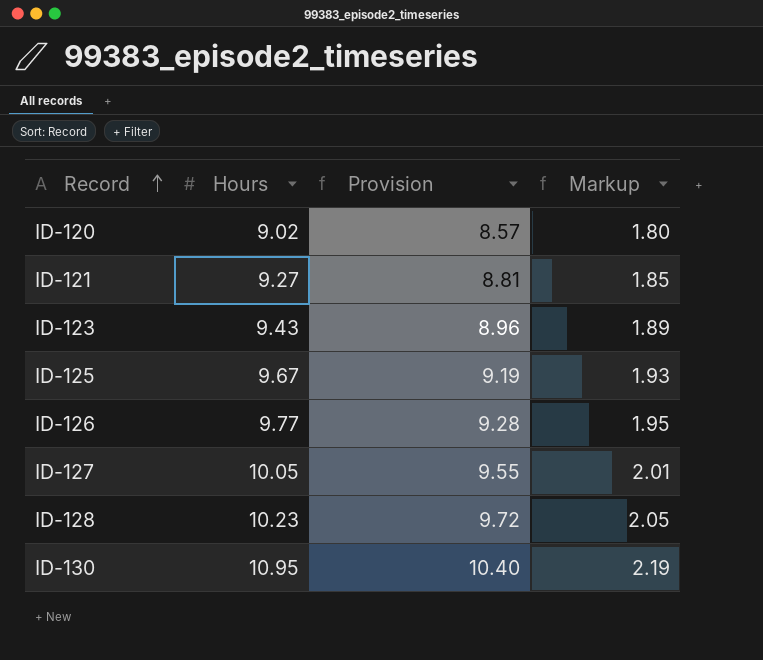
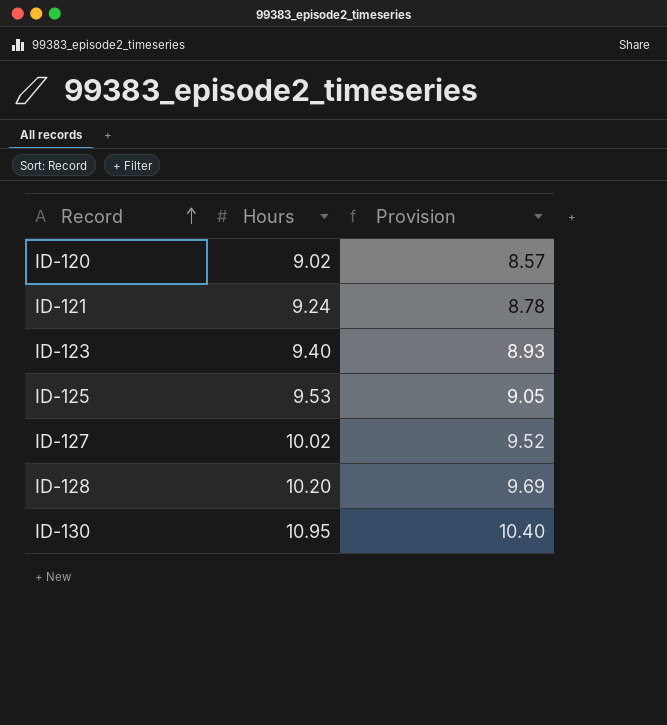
column Markup | formula: [Hours] * 0.2 -> none
row ID-126: 9.77 | 9.28 | 1.95 -> none
ID-121 | Hours: 9.27 -> 9.24
ID-121 | Provision: 8.81 -> 8.78
ID-123 | Hours: 9.43 -> 9.40
ID-123 | Provision: 8.96 -> 8.93
ID-125 | Hours: 9.67 -> 9.53
ID-125 | Provision: 9.19 -> 9.05
ID-127 | Hours: 10.05 -> 10.02
ID-127 | Provision: 9.55 -> 9.52
ID-128 | Hours: 10.23 -> 10.20
ID-128 | Provision: 9.72 -> 9.69

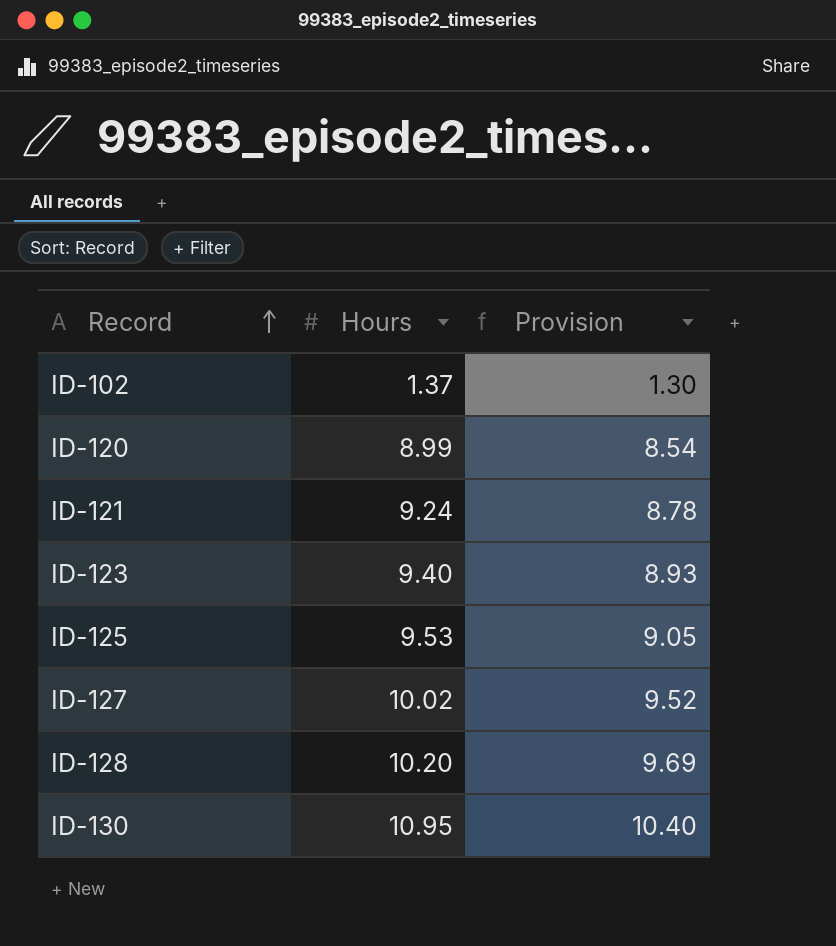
row ID-102: none -> 1.37 | 1.30
ID-120 | Hours: 9.02 -> 8.99
ID-120 | Provision: 8.57 -> 8.54

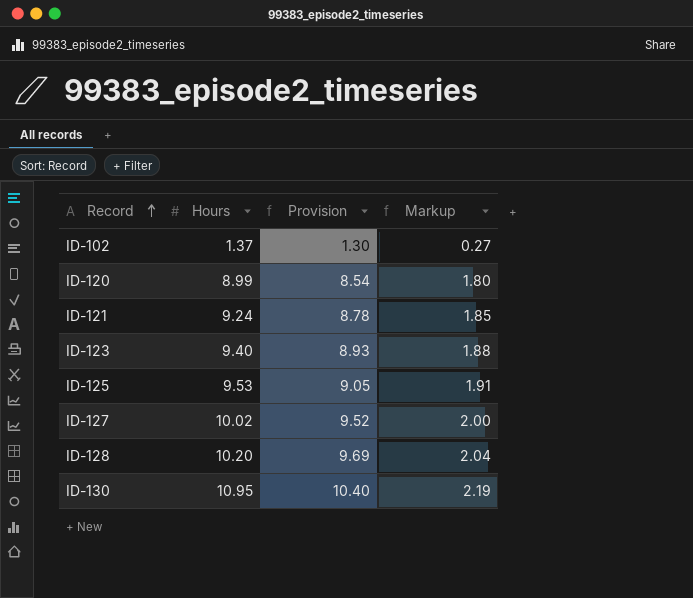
column Markup | formula: none -> [Hours] * 0.2

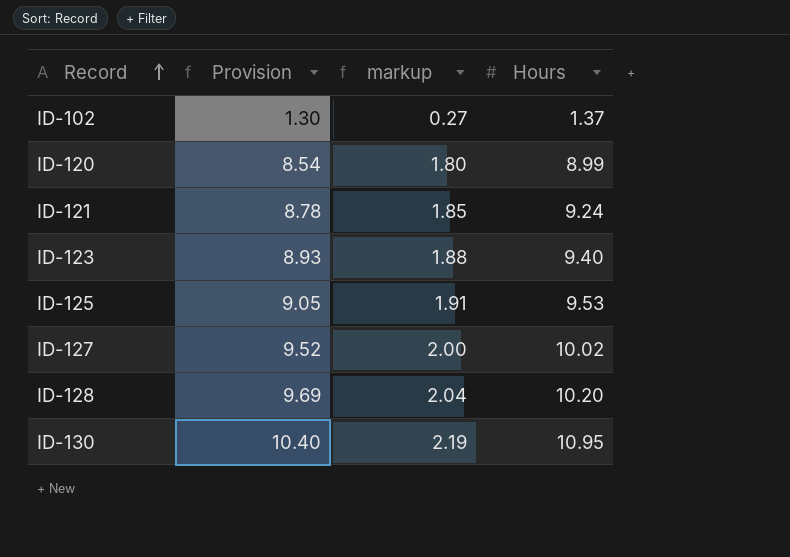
column name: Markup -> markup
column Hours | position: 2 -> 4

